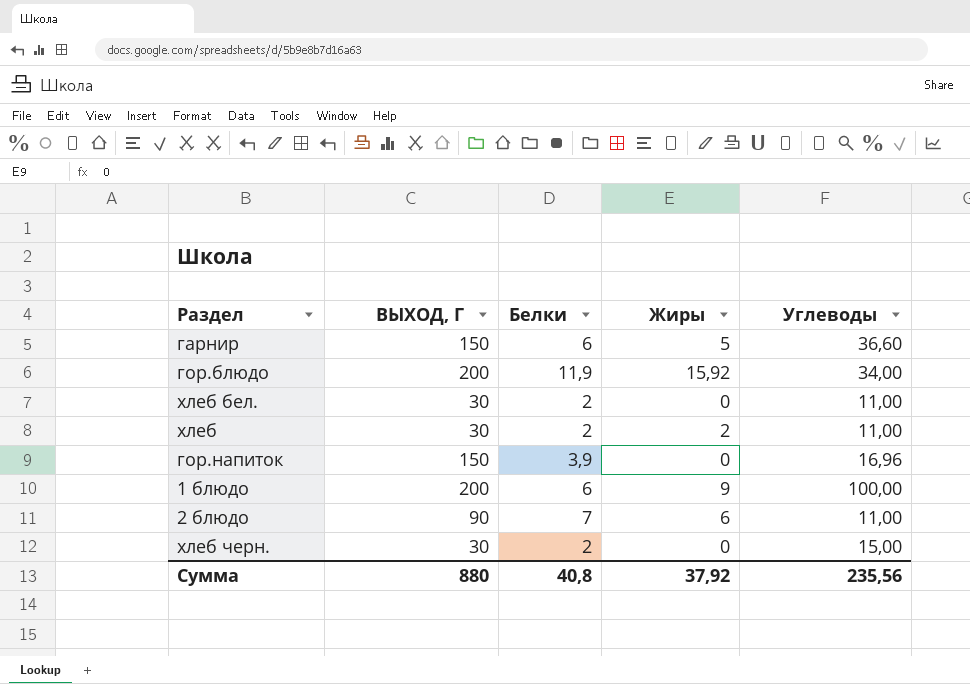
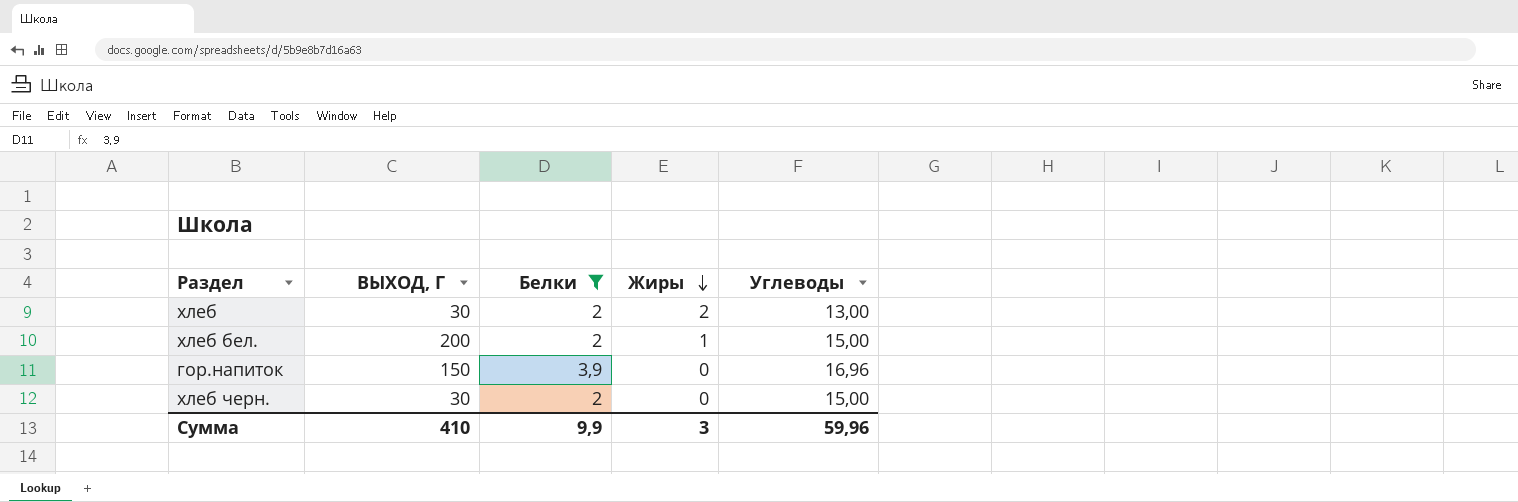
filter: none -> Белки <= 3,9
row order: none -> Жиры descending
хлеб | Углеводы: 11,00 -> 13,00
хлеб бел. | ВЫХОД, Г: 30 -> 200
хлеб бел. | Жиры: 0 -> 1
хлеб бел. | Углеводы: 11,00 -> 15,00
Сумма | ВЫХОД, Г: 880 -> 410
Сумма | Белки: 40,8 -> 9,9
Сумма | Жиры: 37,92 -> 3
Сумма | Углеводы: 235,56 -> 59,96

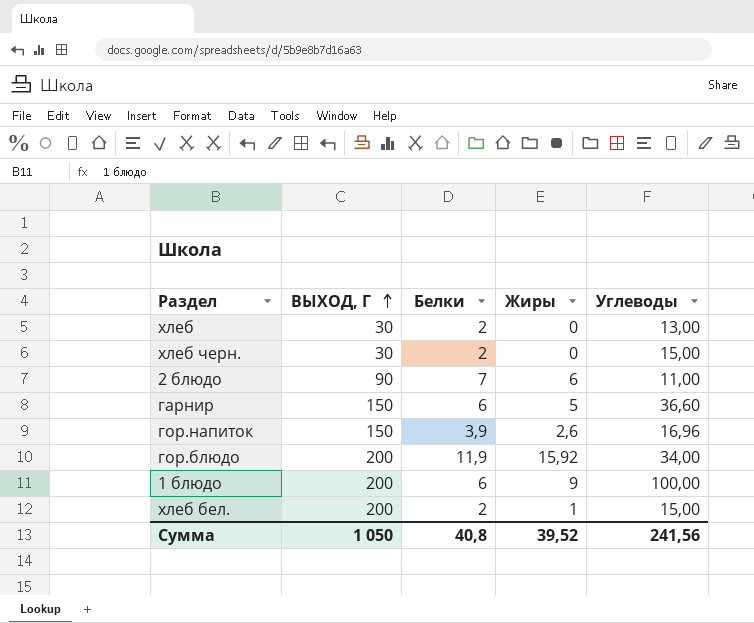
filter: Белки <= 3,9 -> none
row order: Жиры descending -> ВЫХОД, Г ascending
хлеб | Жиры: 2 -> 0
гор.напиток | Жиры: 0 -> 2,6
Сумма | ВЫХОД, Г: 410 -> 1 050
Сумма | Белки: 9,9 -> 40,8
Сумма | Жиры: 3 -> 39,52
Сумма | Углеводы: 59,96 -> 241,56

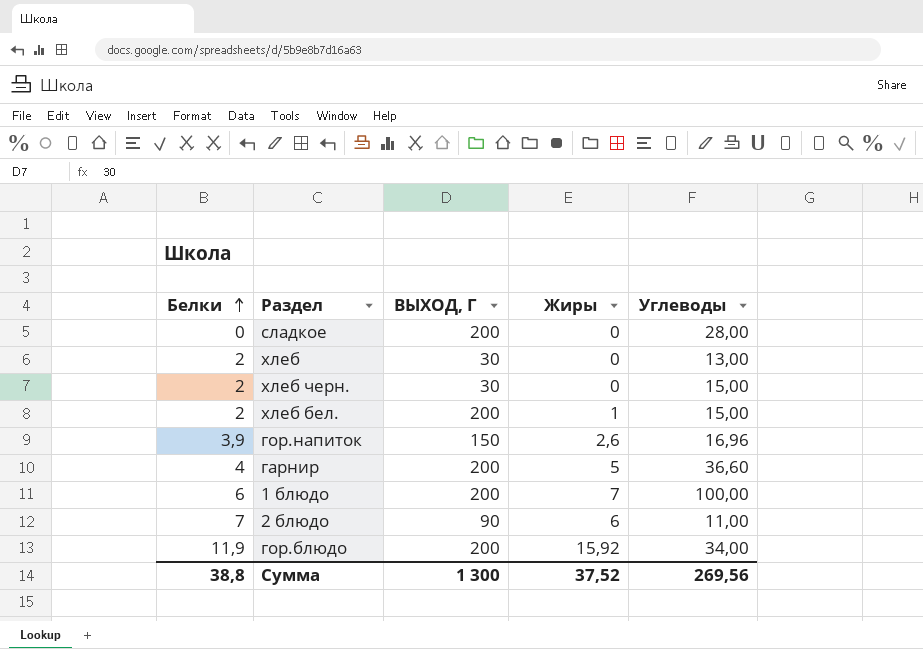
row order: ВЫХОД, Г ascending -> Белки ascending
column Белки | position: 3 -> 1
row сладкое: none -> 0 | 200 | 0 | 28,00
гарнир | Белки: 6 -> 4
гарнир | ВЫХОД, Г: 150 -> 200
1 блюдо | Жиры: 9 -> 7
Сумма | Белки: 40,8 -> 38,8
Сумма | ВЫХОД, Г: 1 050 -> 1 300
Сумма | Жиры: 39,52 -> 37,52
Сумма | Углеводы: 241,56 -> 269,56

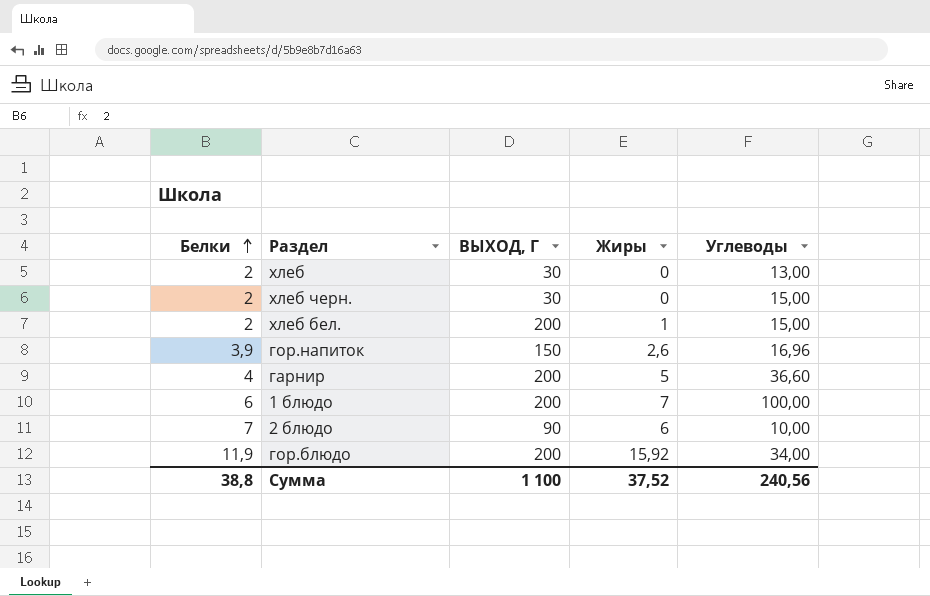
row сладкое: 0 | 200 | 0 | 28,00 -> none
2 блюдо | Углеводы: 11,00 -> 10,00
Сумма | ВЫХОД, Г: 1 300 -> 1 100
Сумма | Углеводы: 269,56 -> 240,56

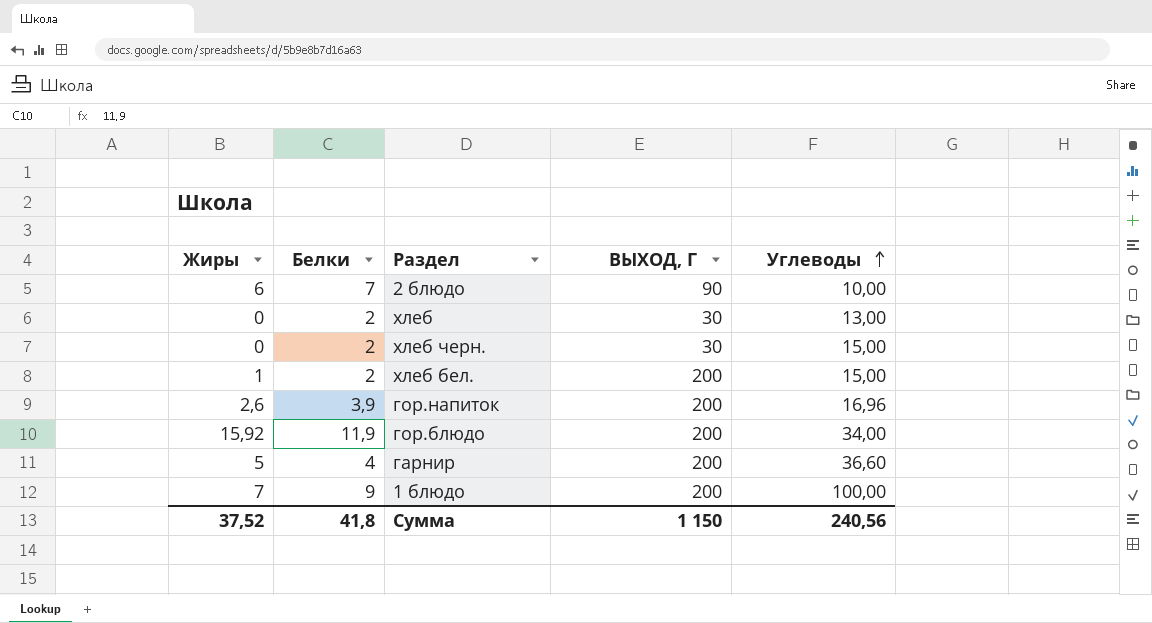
row order: Белки ascending -> Углеводы ascending
column Жиры | position: 4 -> 1
гор.напиток | ВЫХОД, Г: 150 -> 200
1 блюдо | Белки: 6 -> 9
Сумма | Белки: 38,8 -> 41,8
Сумма | ВЫХОД, Г: 1 100 -> 1 150

